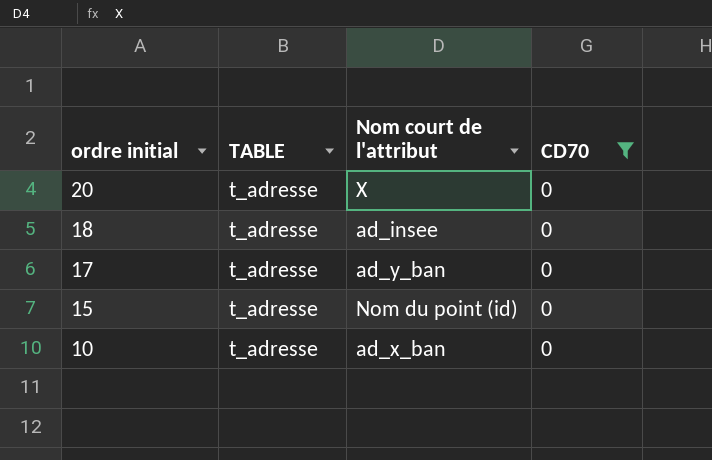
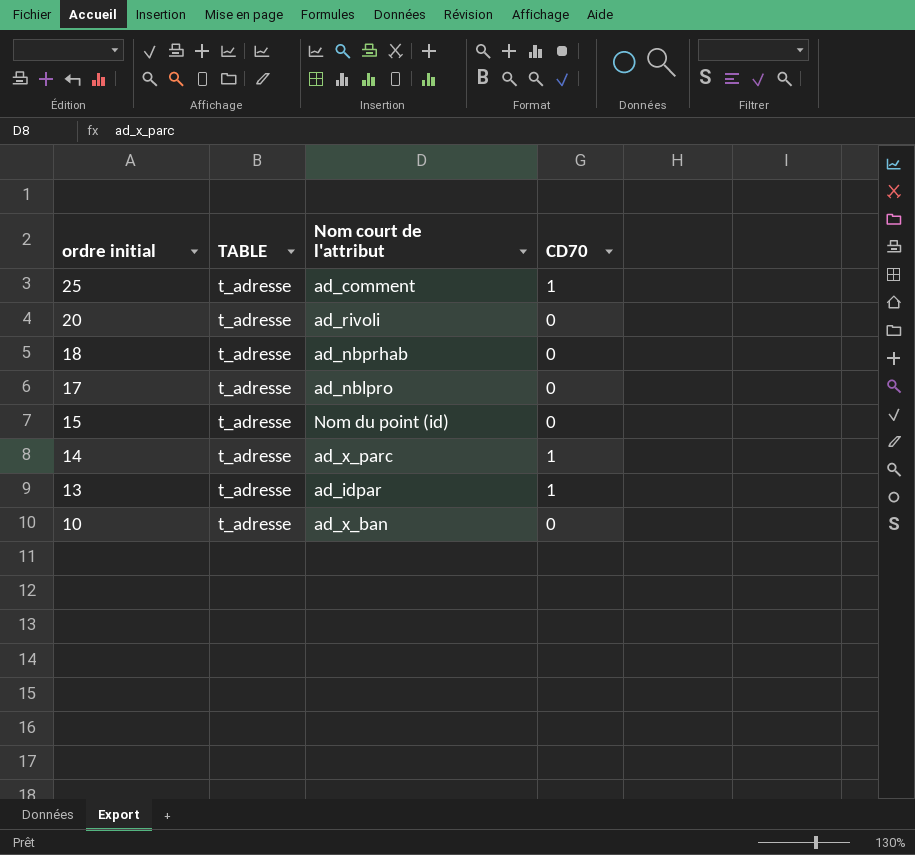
filter: CD70 = 0 -> none
20 | Nom court de l'attribut: X -> ad_rivoli
18 | Nom court de l'attribut: ad_insee -> ad_nbprhab
17 | Nom court de l'attribut: ad_y_ban -> ad_nblpro

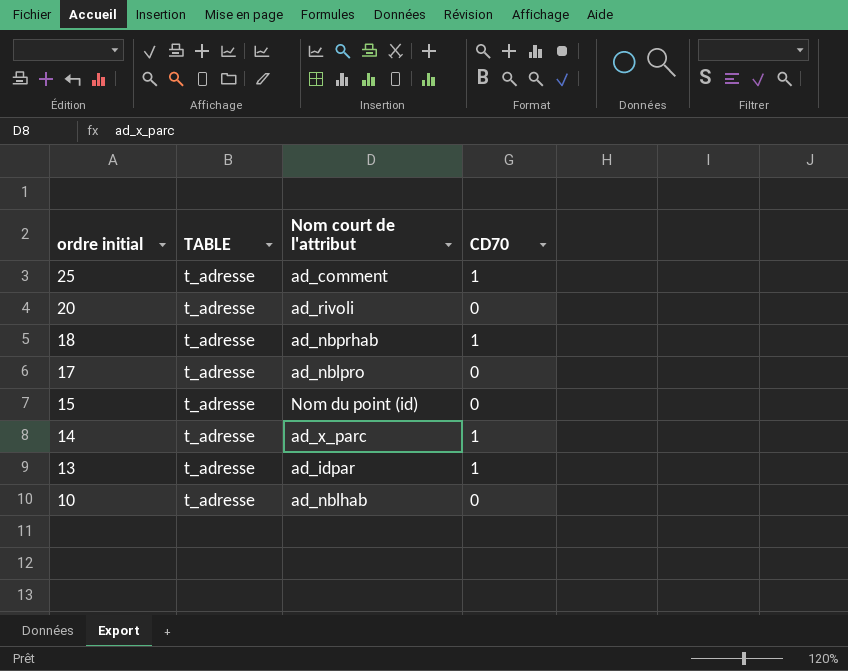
18 | CD70: 0 -> 1
10 | Nom court de l'attribut: ad_x_ban -> ad_nblhab

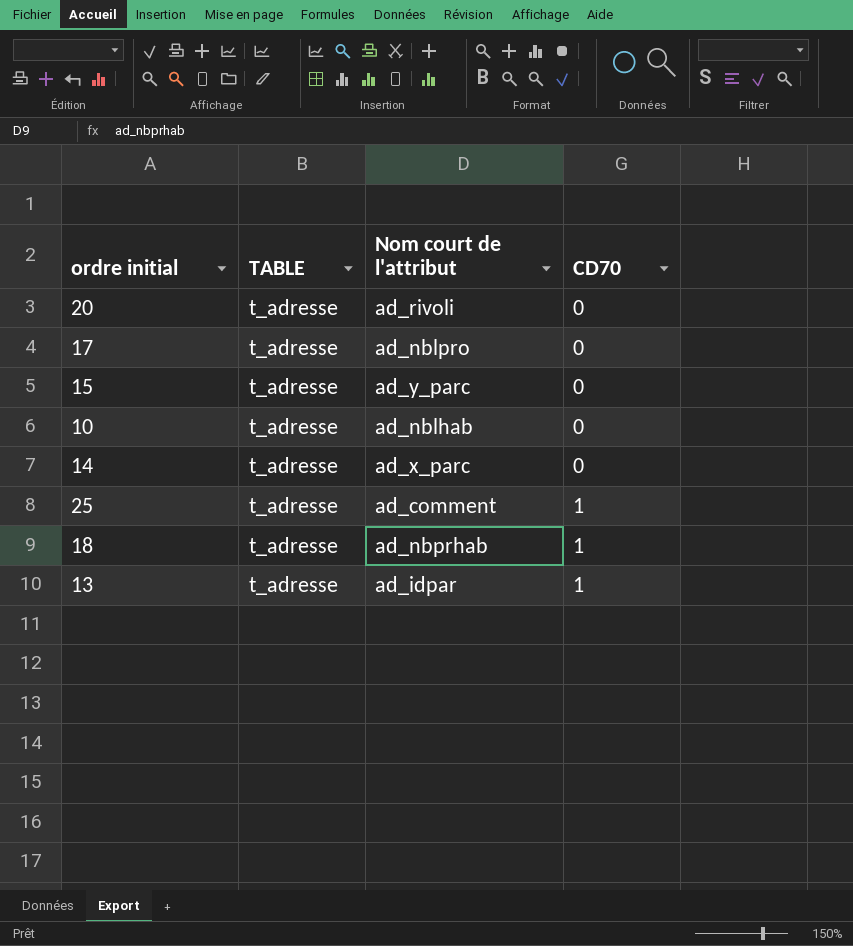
row order: ordre initial descending -> CD70 ascending
15 | Nom court de l'attribut: Nom du point (id) -> ad_y_parc
14 | CD70: 1 -> 0

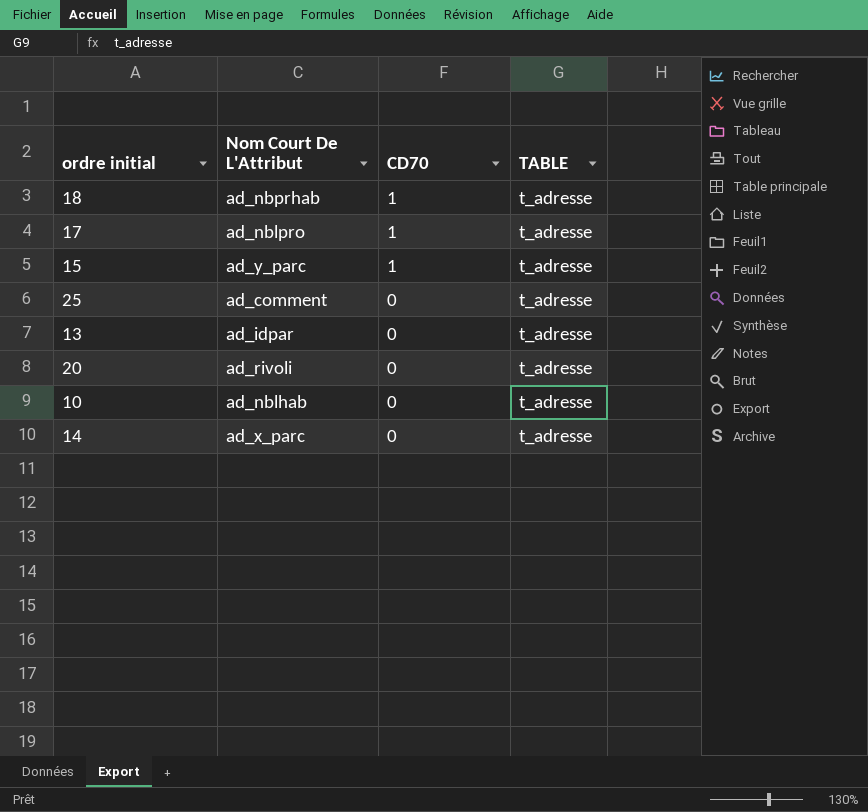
row order: CD70 ascending -> CD70 descending
column name: Nom court de l'attribut -> Nom Court De L'Attribut
column TABLE | position: 2 -> 4
17 | CD70: 0 -> 1
15 | CD70: 0 -> 1
25 | CD70: 1 -> 0
13 | CD70: 1 -> 0

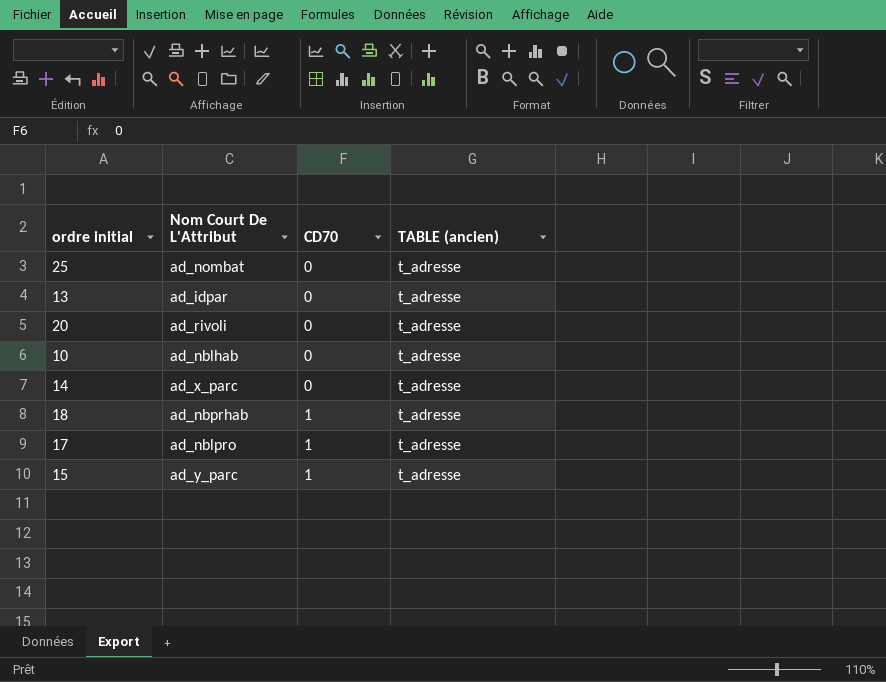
row order: CD70 descending -> CD70 ascending
column name: TABLE -> TABLE (ancien)
25 | Nom Court De L'Attribut: ad_comment -> ad_nombat

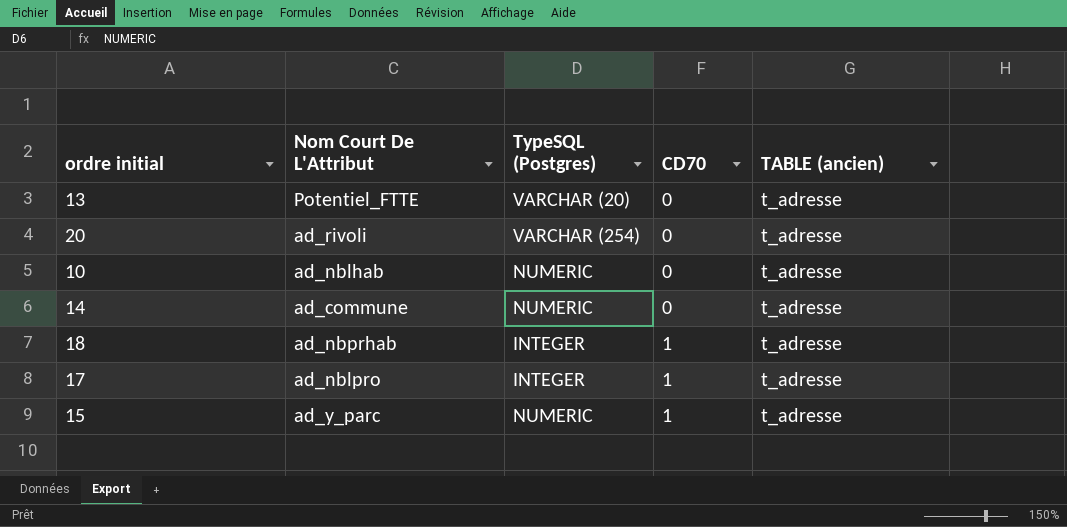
column TypeSQL (Postgres) | position: none -> 3
row 25: ad_nombat | 0 | t_adresse -> none
13 | Nom Court De L'Attribut: ad_idpar -> Potentiel_FTTE
14 | Nom Court De L'Attribut: ad_x_parc -> ad_commune

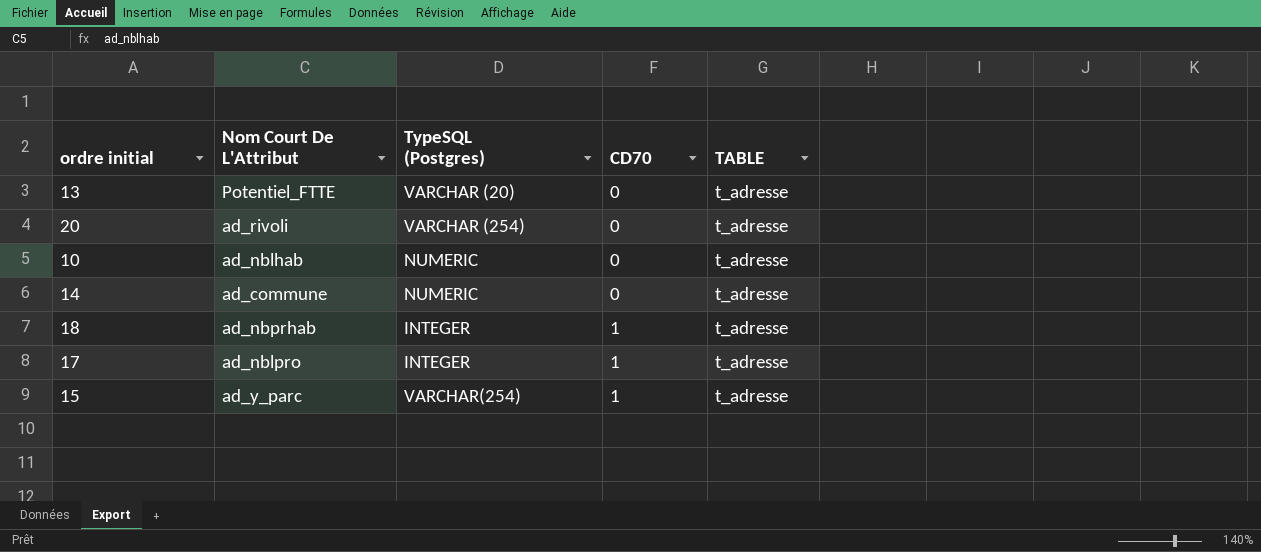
column name: TABLE (ancien) -> TABLE
15 | TypeSQL (Postgres): NUMERIC -> VARCHAR(254)

